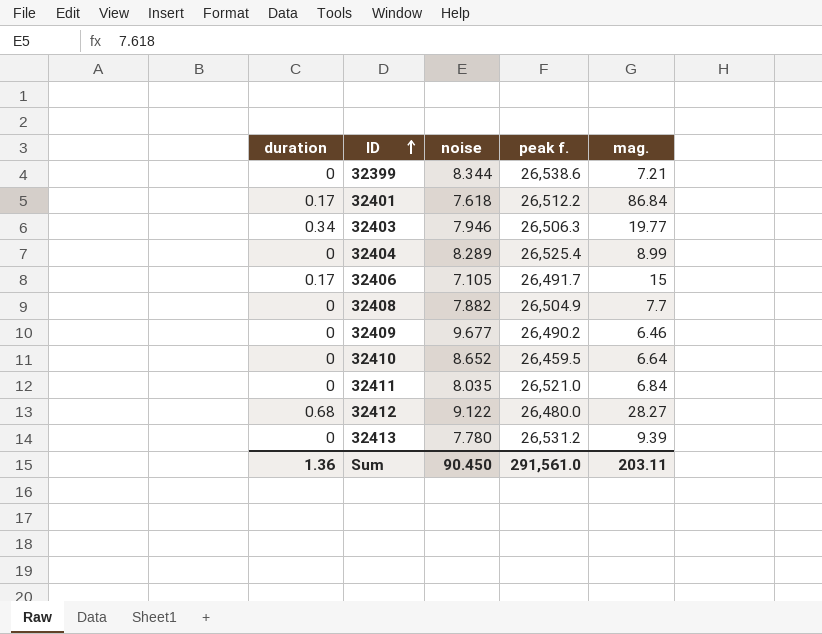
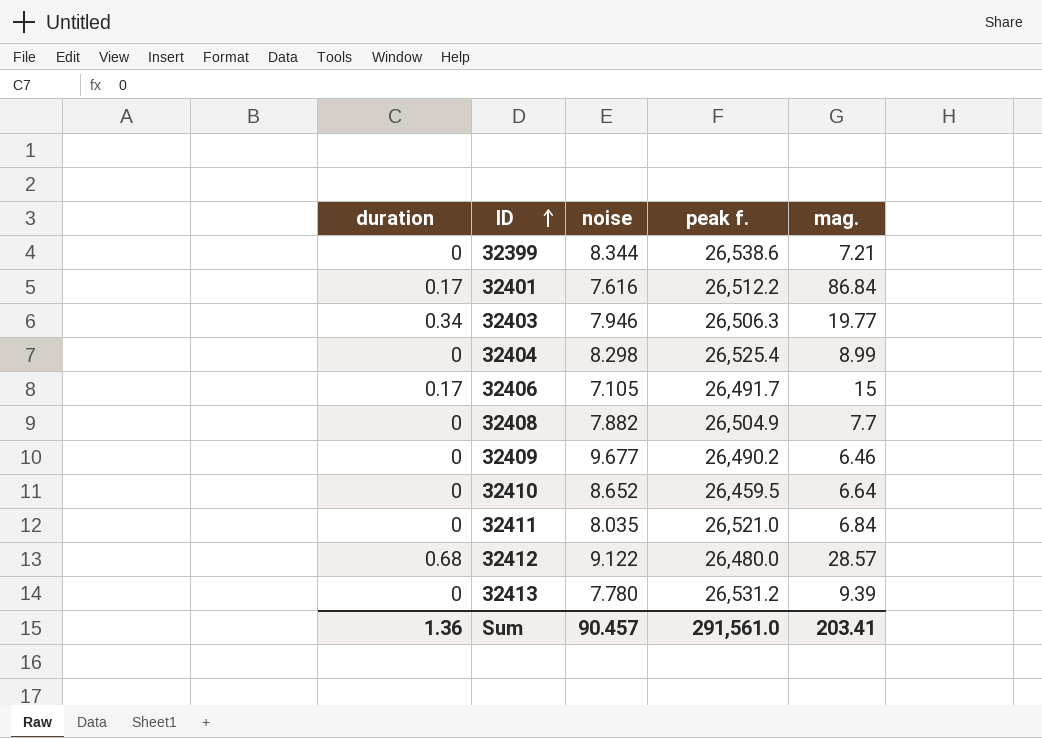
32401 | noise: 7.618 -> 7.616
32404 | noise: 8.289 -> 8.298
32412 | mag.: 28.27 -> 28.57
Sum | noise: 90.450 -> 90.457
Sum | mag.: 203.11 -> 203.41

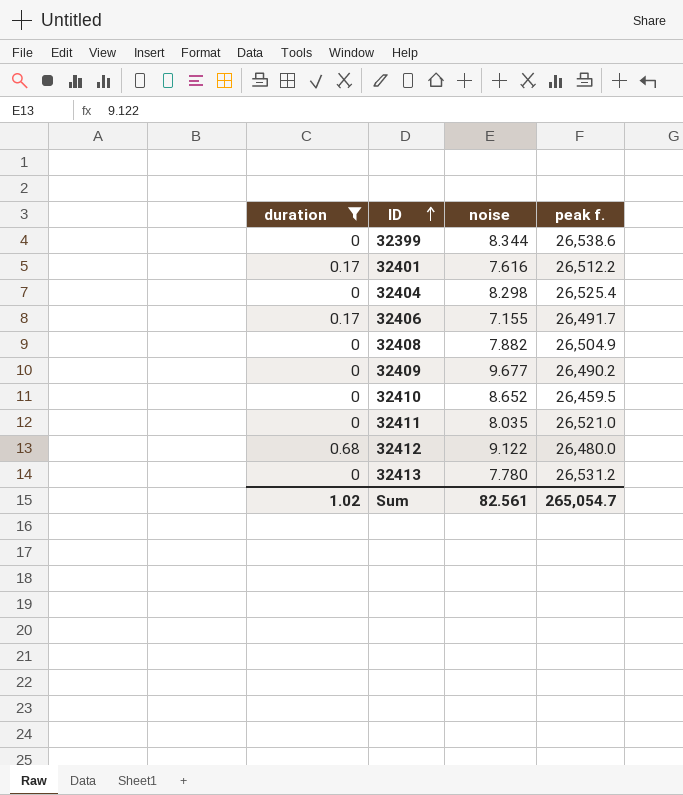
filter: none -> duration != 0.34
column mag. | position: 5 -> none
32406 | noise: 7.105 -> 7.155
Sum | duration: 1.36 -> 1.02
Sum | noise: 90.457 -> 82.561
Sum | peak f.: 291,561.0 -> 265,054.7

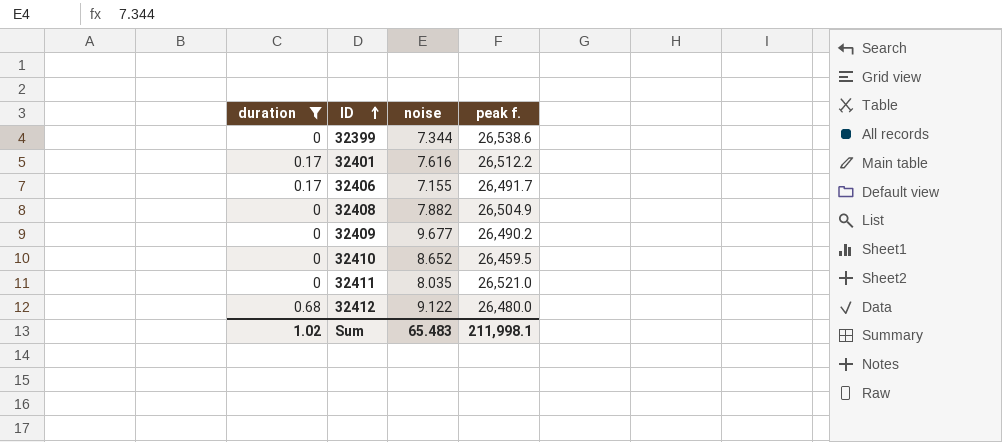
row 32404: 0 | 8.298 | 26,525.4 -> none
row 32413: 0 | 7.780 | 26,531.2 -> none
32399 | noise: 8.344 -> 7.344
Sum | noise: 82.561 -> 65.483
Sum | peak f.: 265,054.7 -> 211,998.1

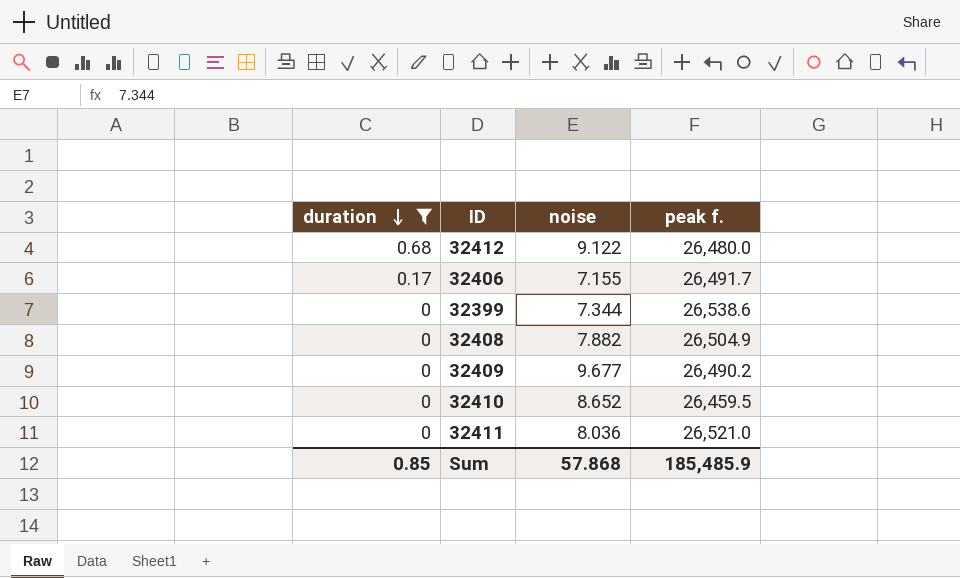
row order: ID ascending -> duration descending
row 32401: 0.17 | 7.616 | 26,512.2 -> none
32411 | noise: 8.035 -> 8.036
Sum | duration: 1.02 -> 0.85
Sum | noise: 65.483 -> 57.868
Sum | peak f.: 211,998.1 -> 185,485.9

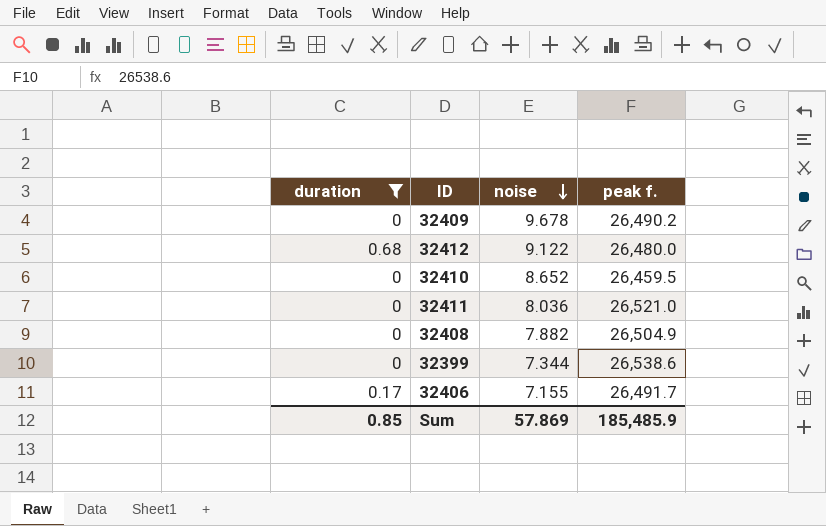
row order: duration descending -> noise descending
32409 | noise: 9.677 -> 9.678
Sum | noise: 57.868 -> 57.869

